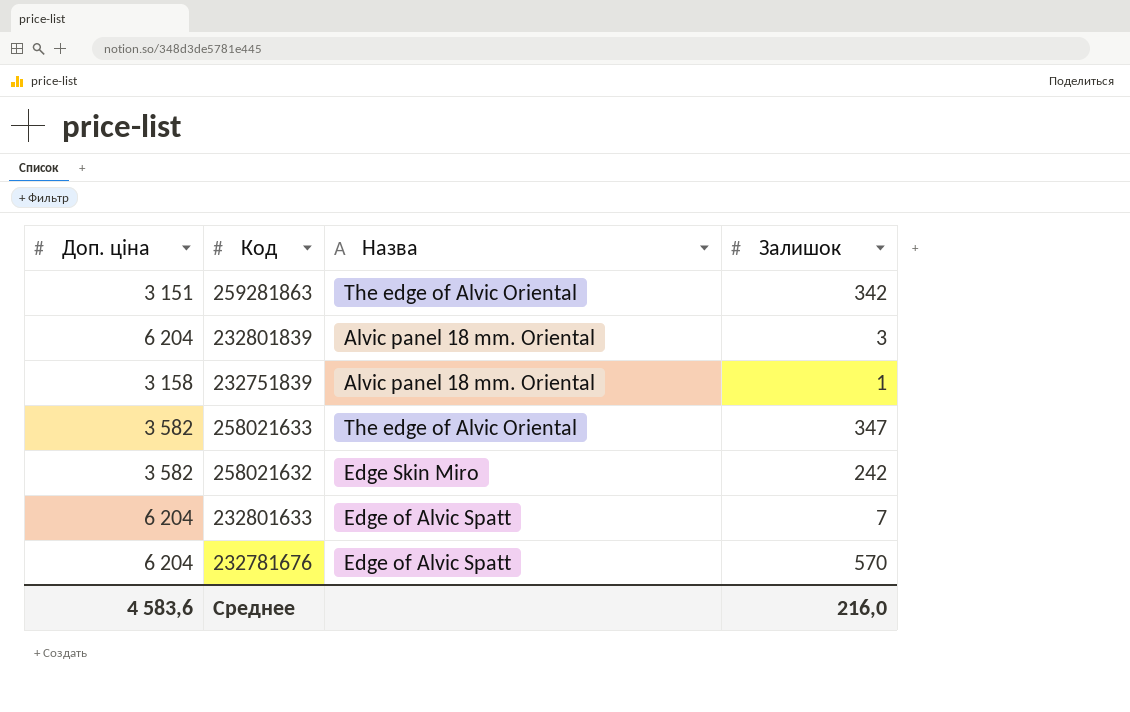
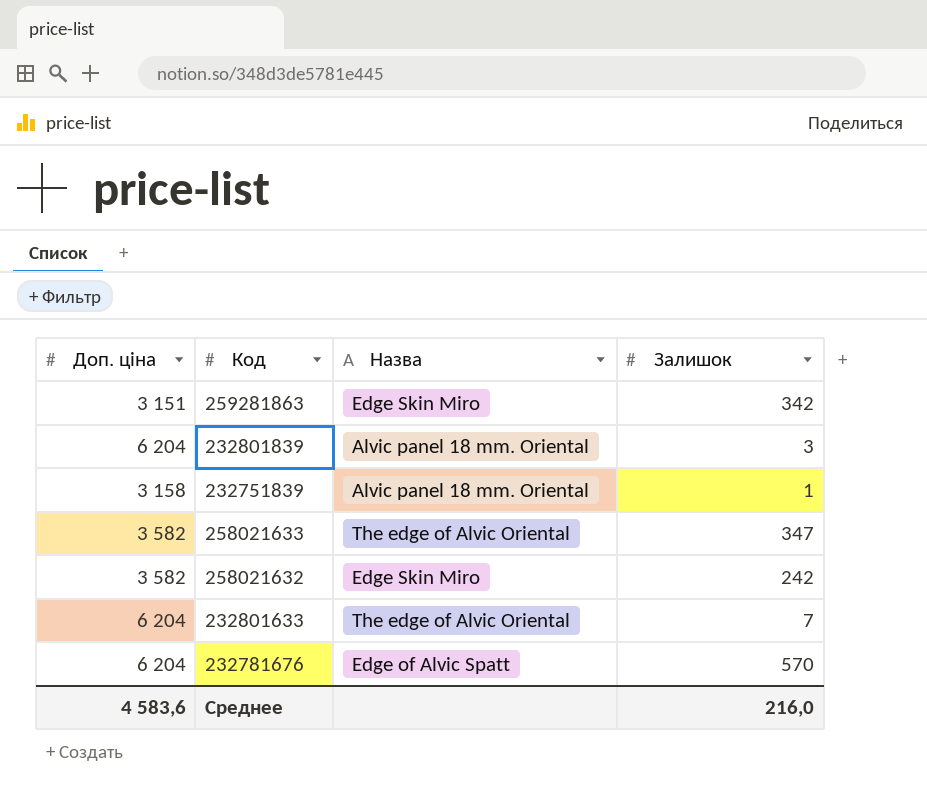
259281863 | Назва: The edge of Alvic Oriental -> Edge Skin Miro
232801633 | Назва: Edge of Alvic Spatt -> The edge of Alvic Oriental

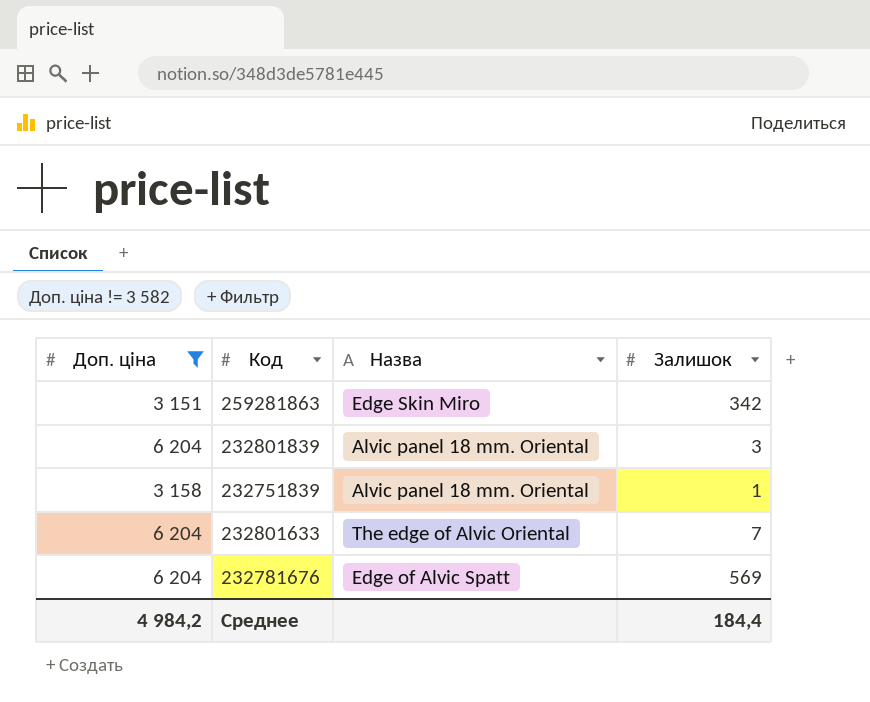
filter: none -> Доп. ціна != 3 582
232781676 | Залишок: 570 -> 569
Среднее | Доп. ціна: 4 583,6 -> 4 984,2
Среднее | Залишок: 216,0 -> 184,4

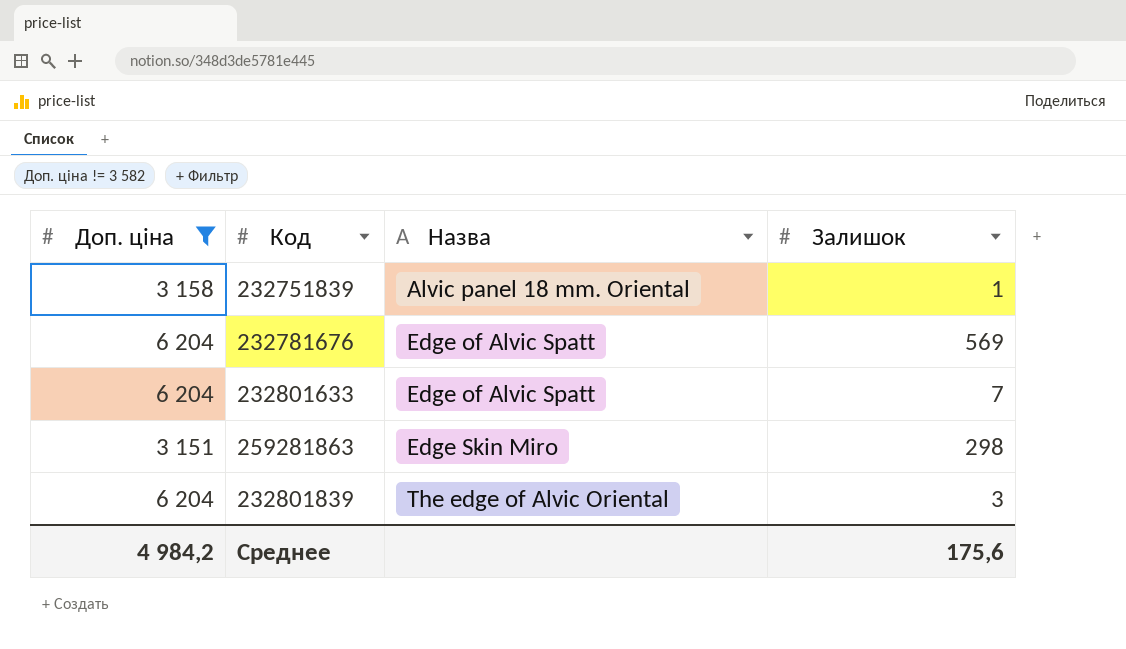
row order: none -> Назва ascending
232801633 | Назва: The edge of Alvic Oriental -> Edge of Alvic Spatt
259281863 | Залишок: 342 -> 298
232801839 | Назва: Alvic panel 18 mm. Oriental -> The edge of Alvic Oriental
Среднее | Залишок: 184,4 -> 175,6

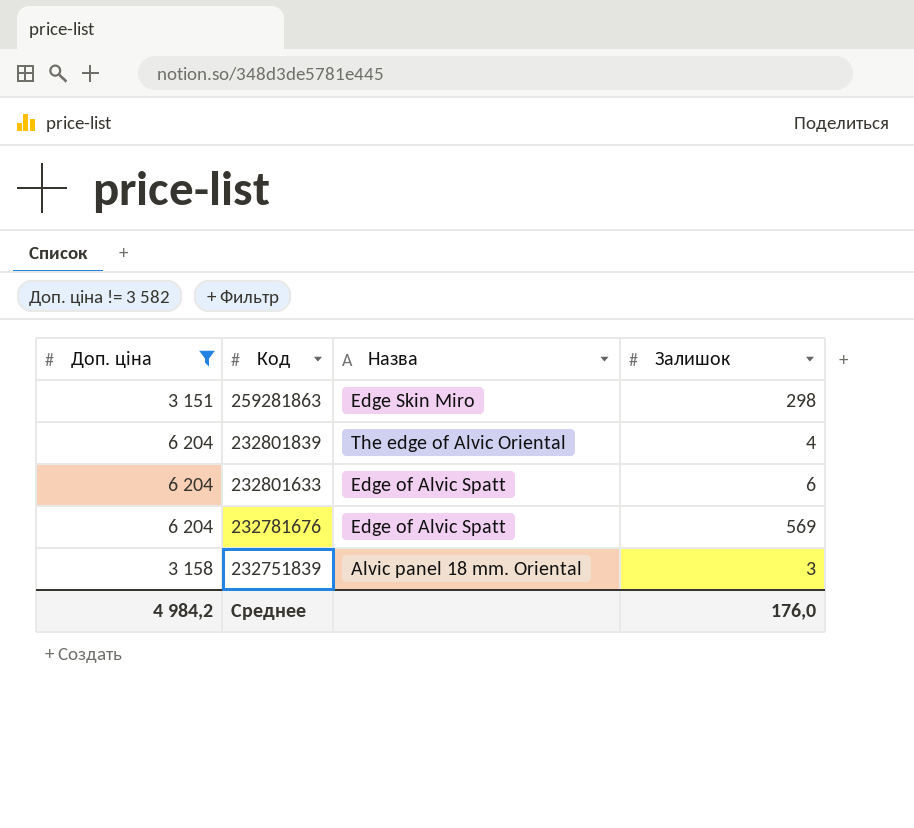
row order: Назва ascending -> Код descending
232801839 | Залишок: 3 -> 4
232801633 | Залишок: 7 -> 6
232751839 | Залишок: 1 -> 3
Среднее | Залишок: 175,6 -> 176,0

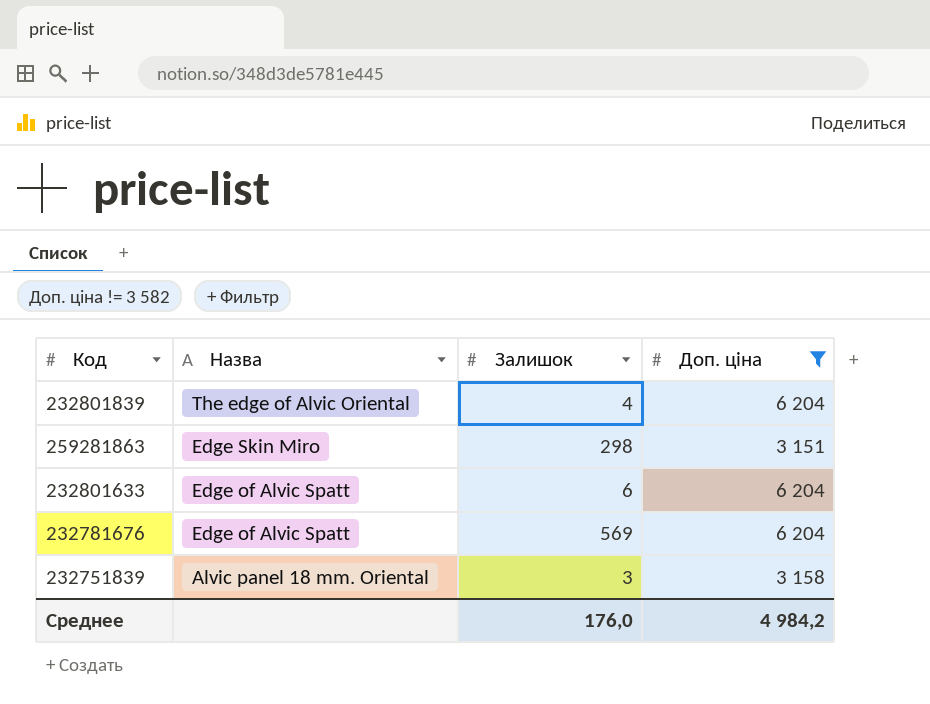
row order: Код descending -> Назва descending
column Доп. ціна | position: 1 -> 4

